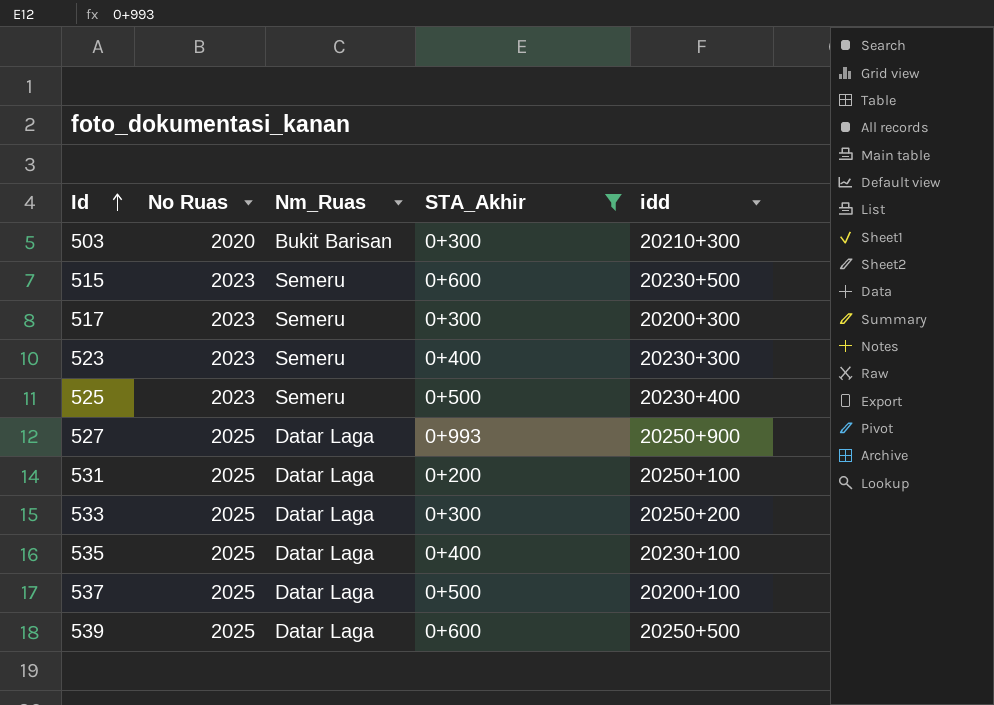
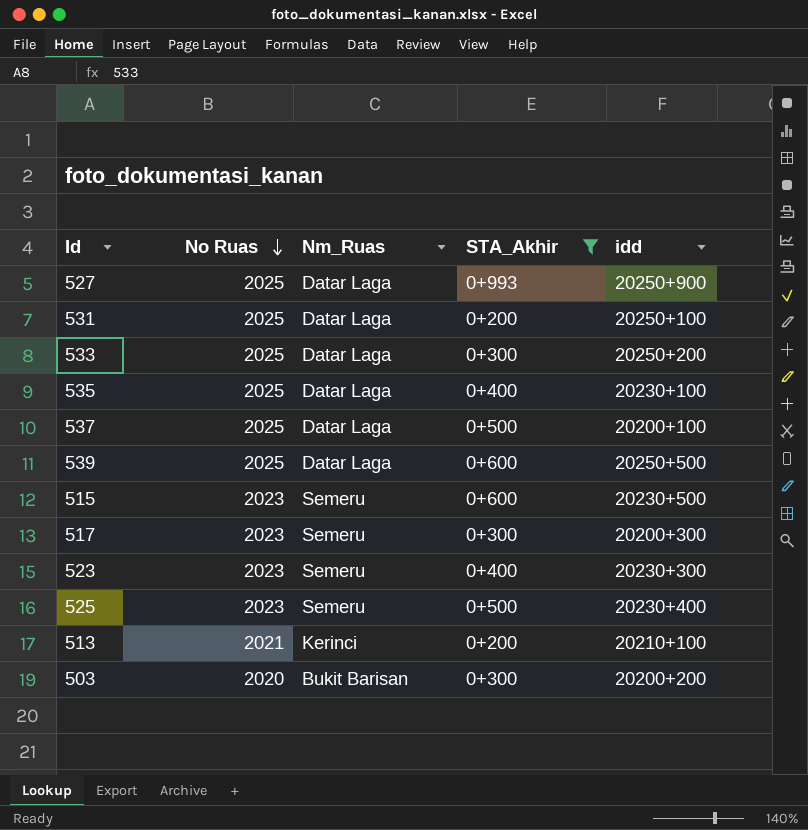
row order: Id ascending -> No Ruas descending
row 513: none -> 2021 | Kerinci | 0+200 | 20210+100
503 | idd: 20210+300 -> 20200+200

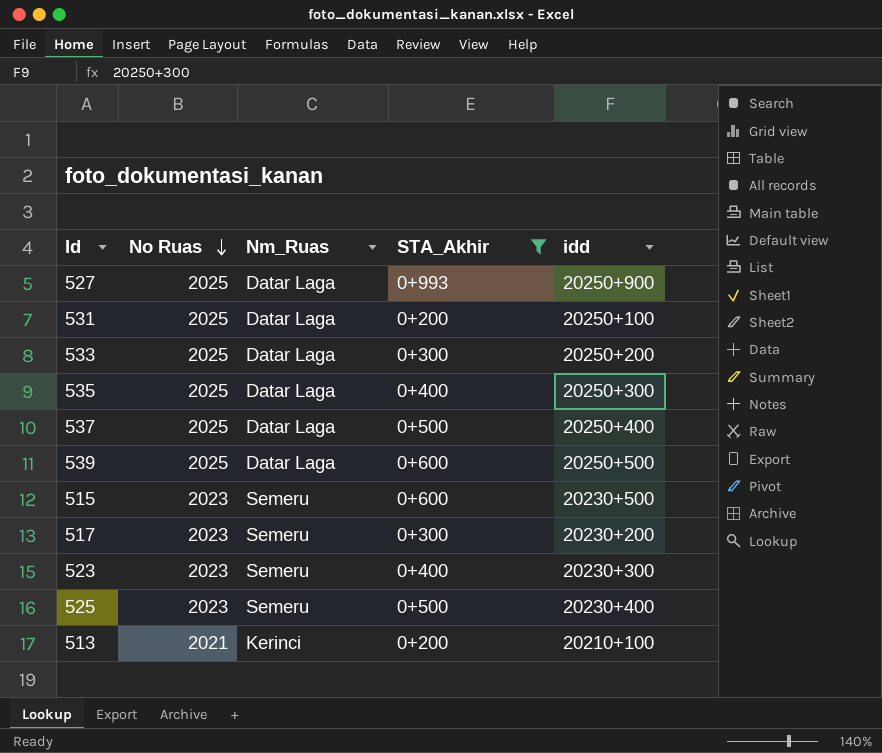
row 503: 2020 | Bukit Barisan | 0+300 | 20200+200 -> none
535 | idd: 20230+100 -> 20250+300
537 | idd: 20200+100 -> 20250+400
517 | idd: 20200+300 -> 20230+200

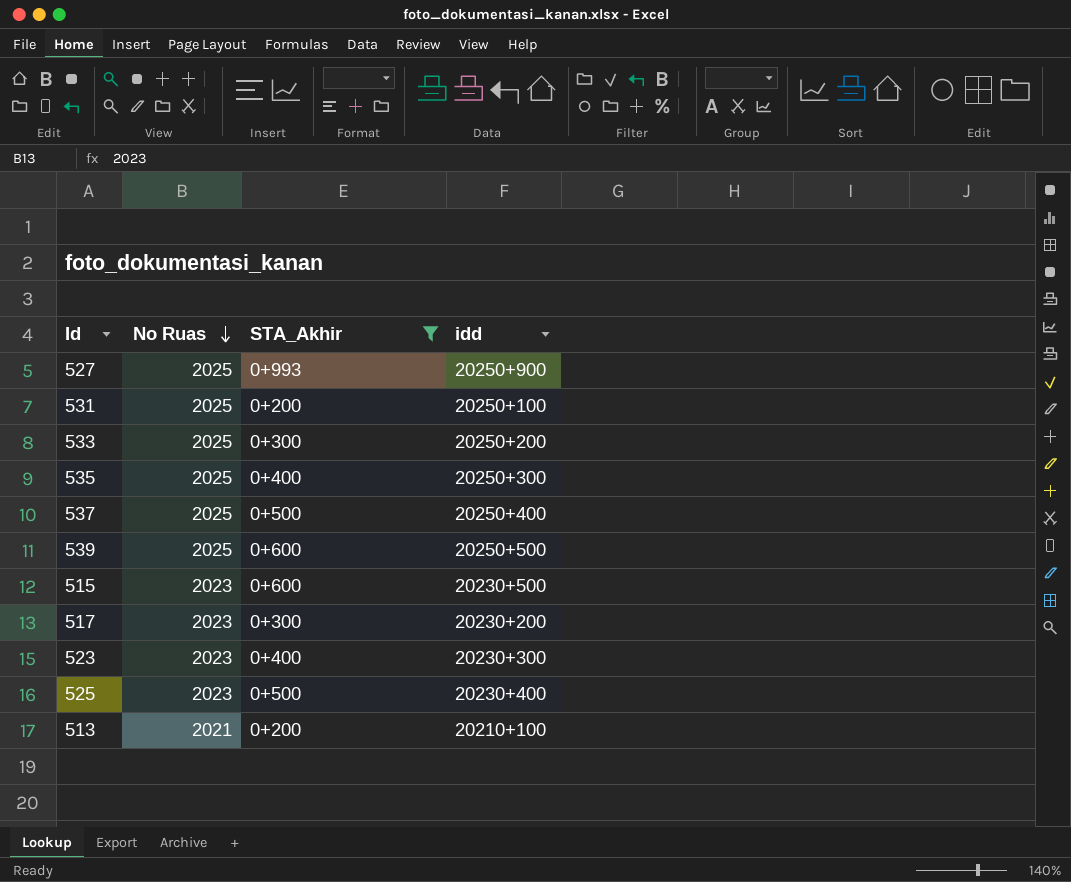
column Nm_Ruas | position: 3 -> none

